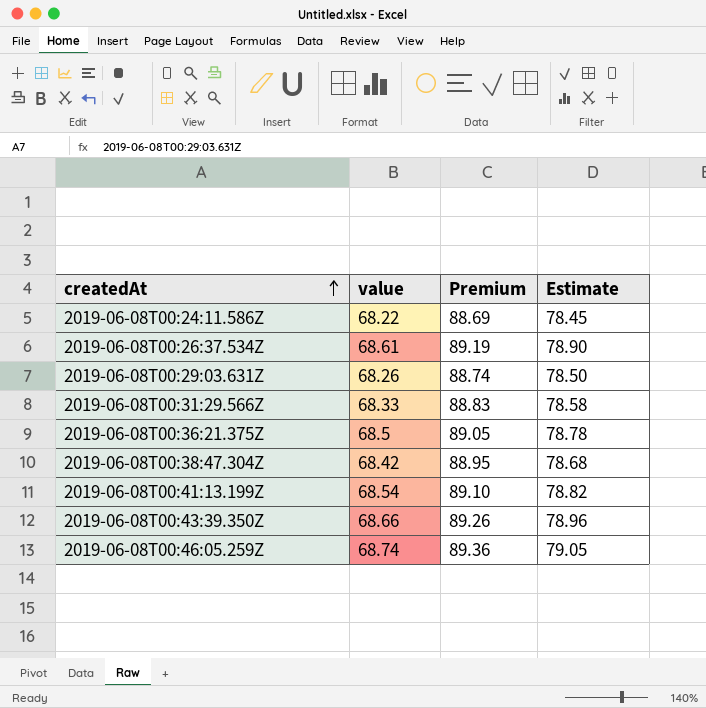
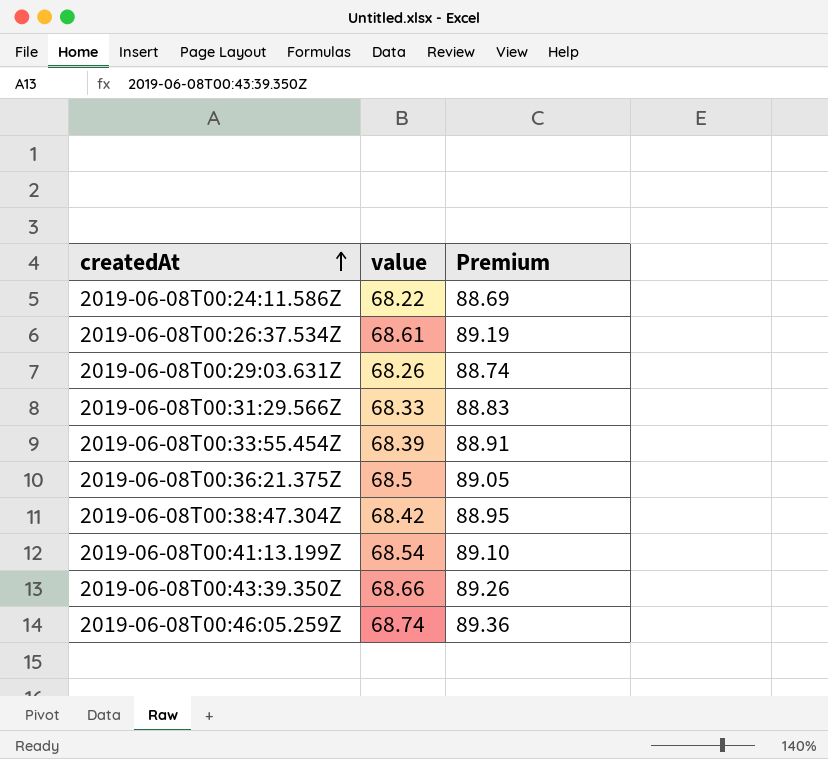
column Estimate | formula: [value] * 1.15 -> none
row 2019-06-08T00:33:55.454Z: none -> 68.39 | 88.91

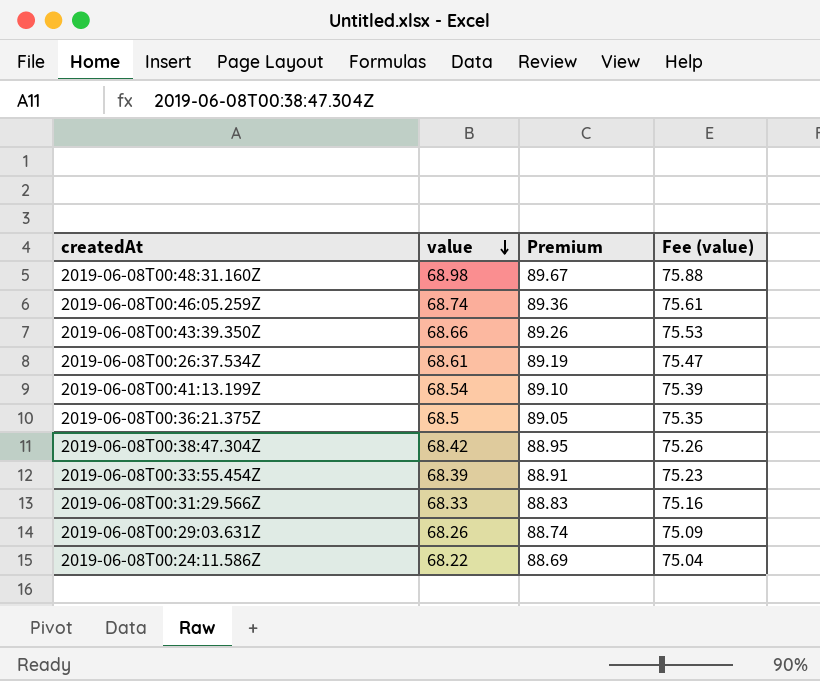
row order: createdAt ascending -> value descending
column Fee (value) | formula: none -> [value] * 1.1
row 2019-06-08T00:48:31.160Z: none -> 68.98 | 89.67 | 75.88

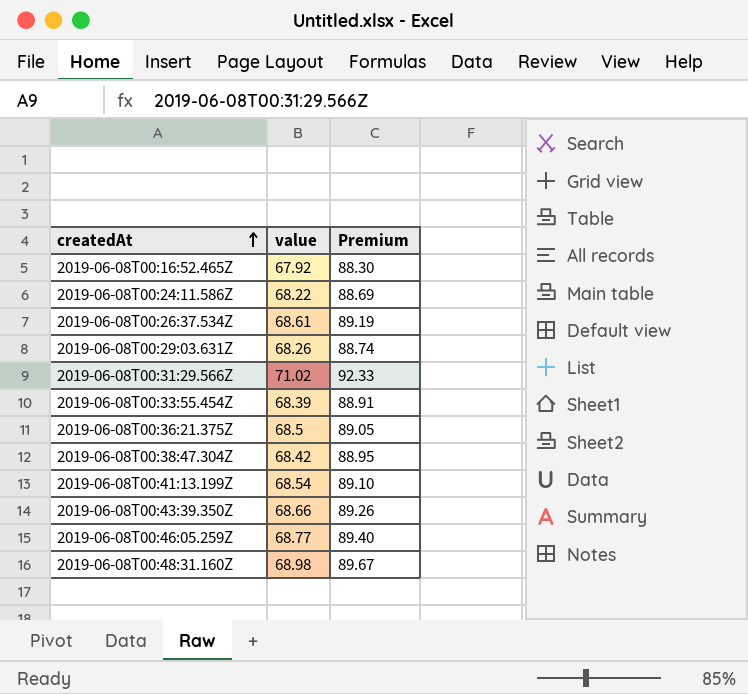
row order: value descending -> createdAt ascending
column Fee (value) | formula: [value] * 1.1 -> none
row 2019-06-08T00:16:52.465Z: none -> 67.92 | 88.30
2019-06-08T00:31:29.566Z | value: 68.33 -> 71.02
2019-06-08T00:31:29.566Z | Premium: 88.83 -> 92.33
2019-06-08T00:46:05.259Z | value: 68.74 -> 68.77
2019-06-08T00:46:05.259Z | Premium: 89.36 -> 89.40

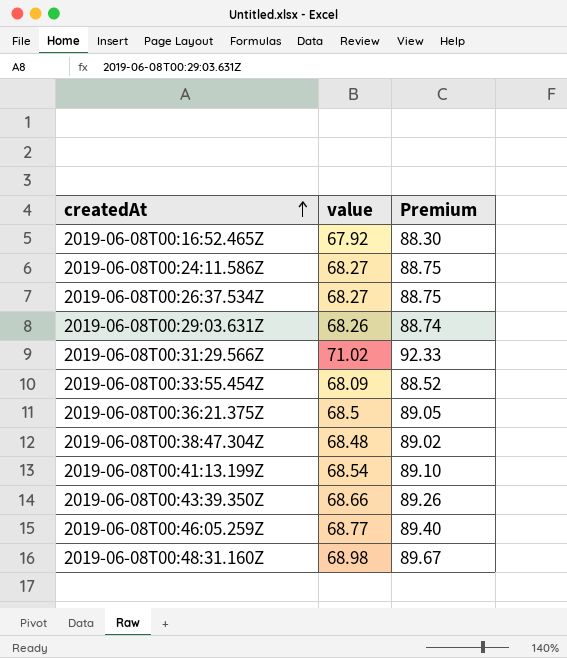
2019-06-08T00:24:11.586Z | value: 68.22 -> 68.27
2019-06-08T00:24:11.586Z | Premium: 88.69 -> 88.75
2019-06-08T00:26:37.534Z | value: 68.61 -> 68.27
2019-06-08T00:26:37.534Z | Premium: 89.19 -> 88.75
2019-06-08T00:33:55.454Z | value: 68.39 -> 68.09
2019-06-08T00:33:55.454Z | Premium: 88.91 -> 88.52
2019-06-08T00:38:47.304Z | value: 68.42 -> 68.48
2019-06-08T00:38:47.304Z | Premium: 88.95 -> 89.02

